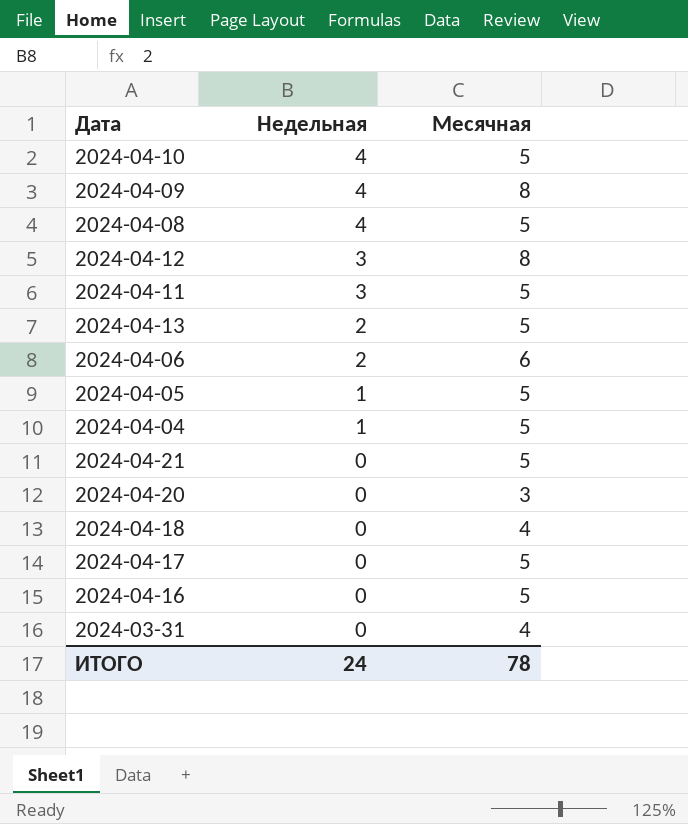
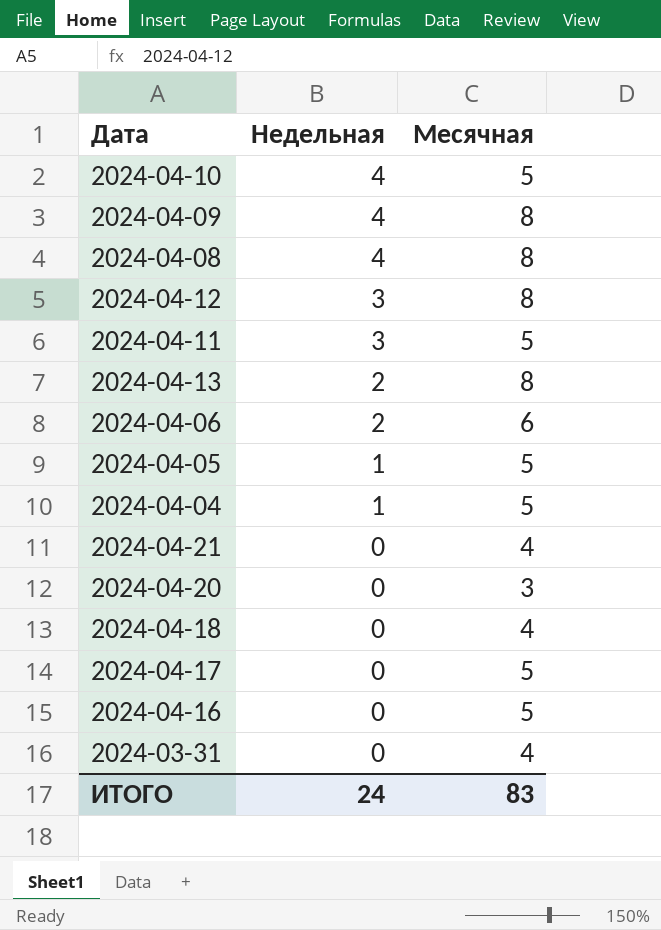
2024-04-08 | Месячная: 5 -> 8
2024-04-13 | Месячная: 5 -> 8
2024-04-21 | Месячная: 5 -> 4
ИТОГО | Месячная: 78 -> 83

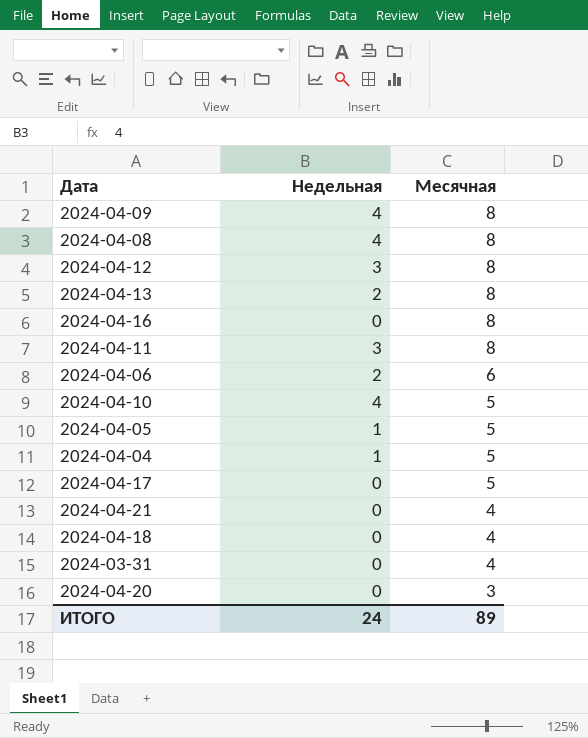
row order: Недельная descending -> Месячная descending
2024-04-16 | Месячная: 5 -> 8
2024-04-11 | Месячная: 5 -> 8
ИТОГО | Месячная: 83 -> 89

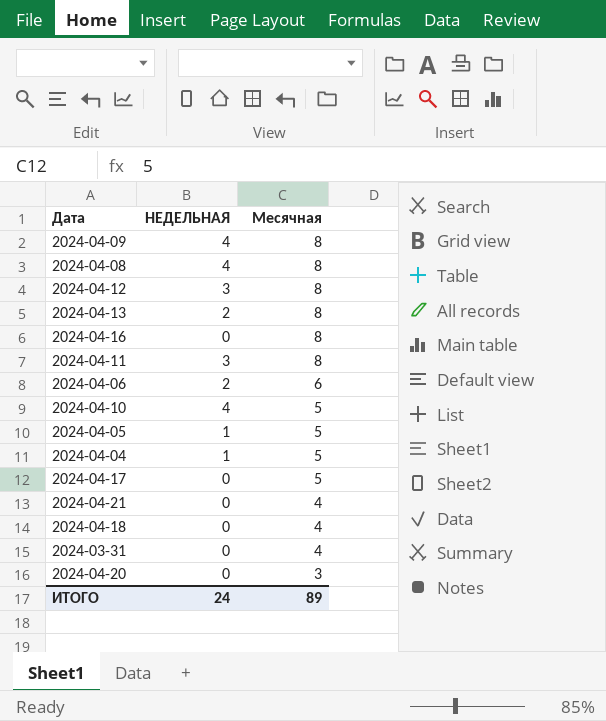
column name: Недельная -> НЕДЕЛЬНАЯ

